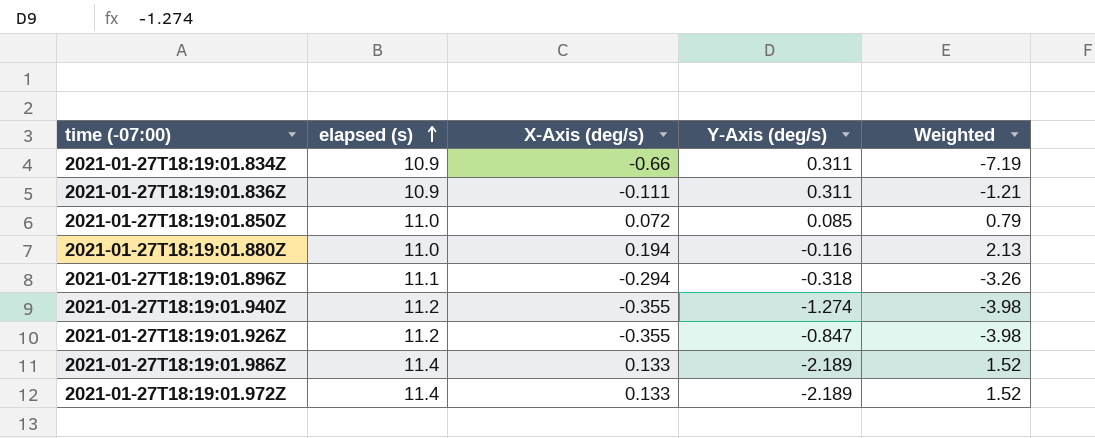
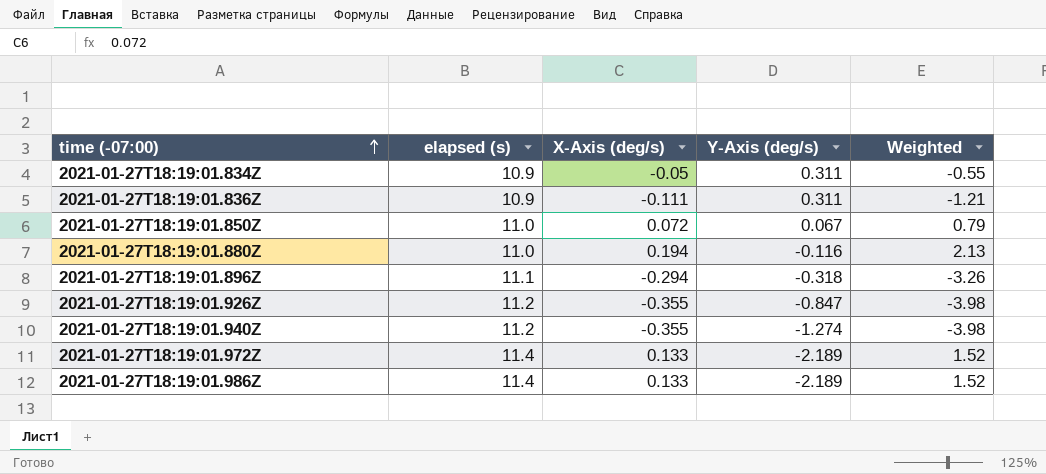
row order: elapsed (s) ascending -> time (-07:00) ascending
2021-01-27T18:19:01.834Z | X-Axis (deg/s): -0.66 -> -0.05
2021-01-27T18:19:01.834Z | Weighted: -7.19 -> -0.55
2021-01-27T18:19:01.850Z | Y-Axis (deg/s): 0.085 -> 0.067

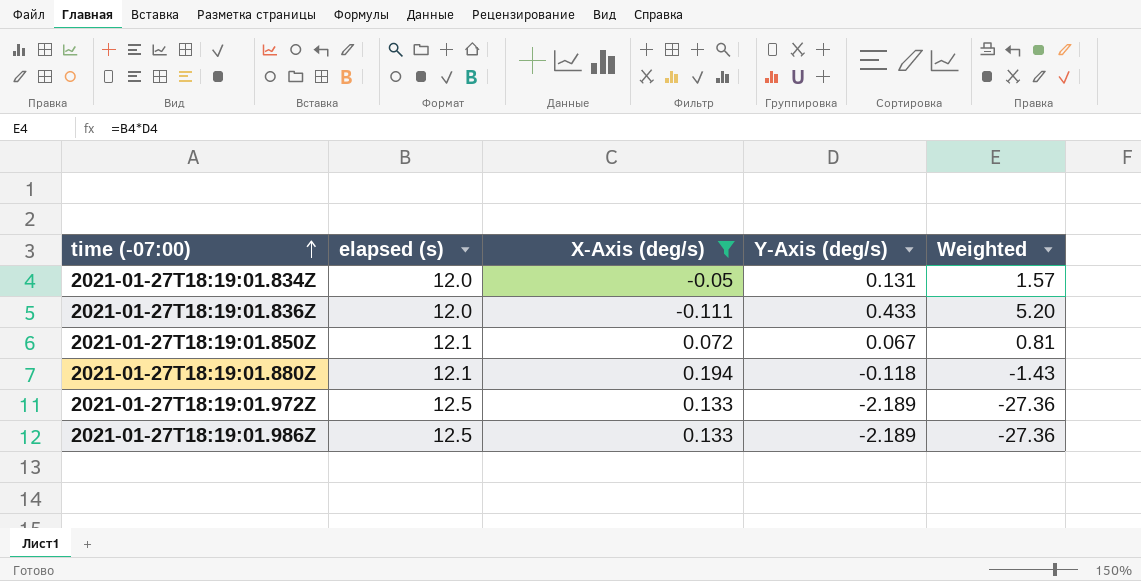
filter: none -> X-Axis (deg/s) >= -0.111
column Weighted | formula: [elapsed (s)] * [X-Axis (deg/s)] -> [elapsed (s)] * [Y-Axis (deg/s)]
2021-01-27T18:19:01.834Z | elapsed (s): 10.9 -> 12.0
2021-01-27T18:19:01.834Z | Y-Axis (deg/s): 0.311 -> 0.131
2021-01-27T18:19:01.836Z | elapsed (s): 10.9 -> 12.0
2021-01-27T18:19:01.836Z | Y-Axis (deg/s): 0.311 -> 0.433
2021-01-27T18:19:01.850Z | elapsed (s): 11.0 -> 12.1
2021-01-27T18:19:01.880Z | elapsed (s): 11.0 -> 12.1
2021-01-27T18:19:01.880Z | Y-Axis (deg/s): -0.116 -> -0.118
2021-01-27T18:19:01.972Z | elapsed (s): 11.4 -> 12.5
2021-01-27T18:19:01.986Z | elapsed (s): 11.4 -> 12.5

